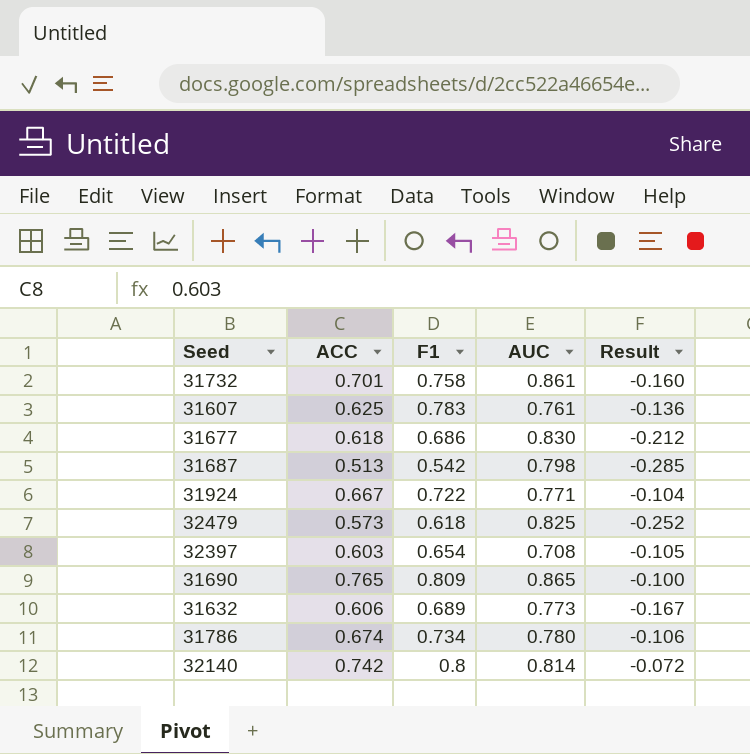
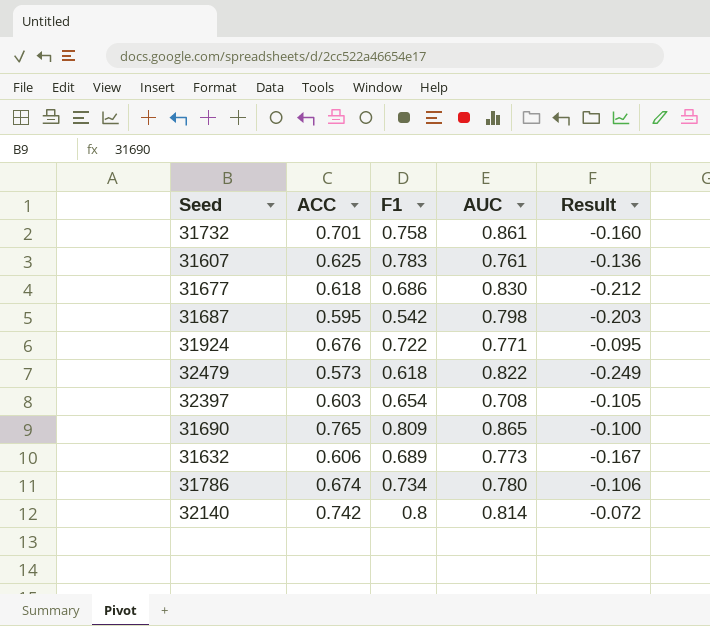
31687 | ACC: 0.513 -> 0.595
31687 | Result: -0.285 -> -0.203
31924 | ACC: 0.667 -> 0.676
31924 | Result: -0.104 -> -0.095
32479 | AUC: 0.825 -> 0.822
32479 | Result: -0.252 -> -0.249

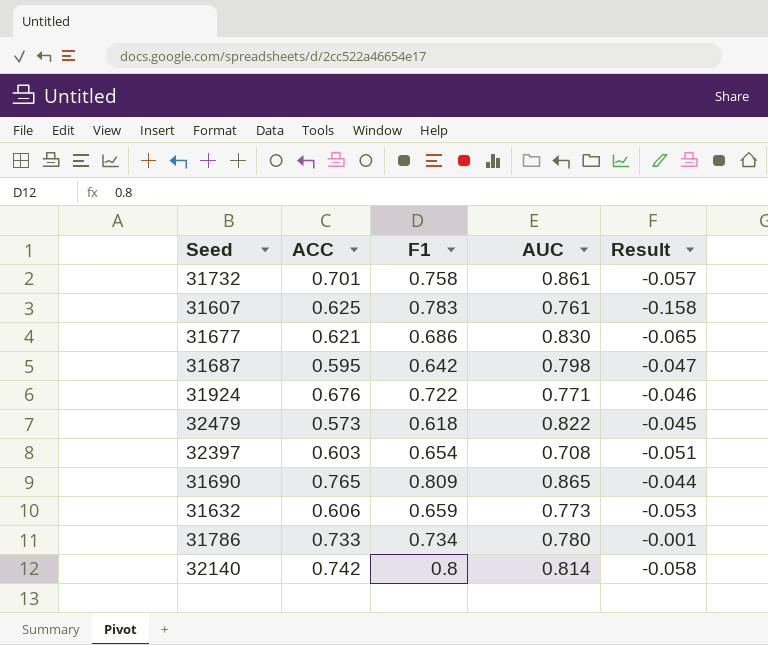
column Result | formula: [ACC] - [AUC] -> [ACC] - [F1]
31677 | ACC: 0.618 -> 0.621
31687 | F1: 0.542 -> 0.642
31632 | F1: 0.689 -> 0.659
31786 | ACC: 0.674 -> 0.733

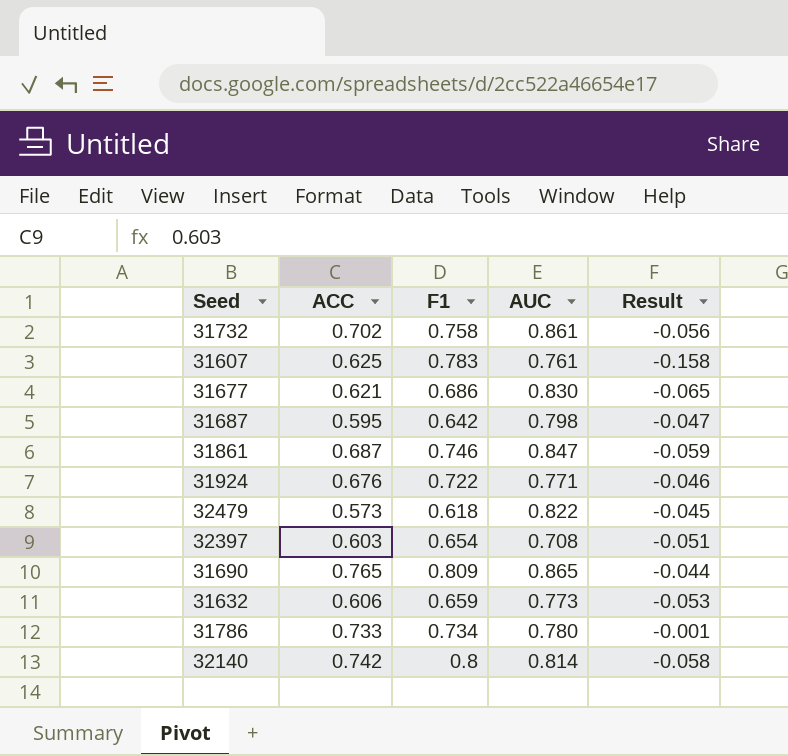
31732 | ACC: 0.701 -> 0.702
31732 | Result: -0.057 -> -0.056
row 31861: none -> 0.687 | 0.746 | 0.847 | -0.059

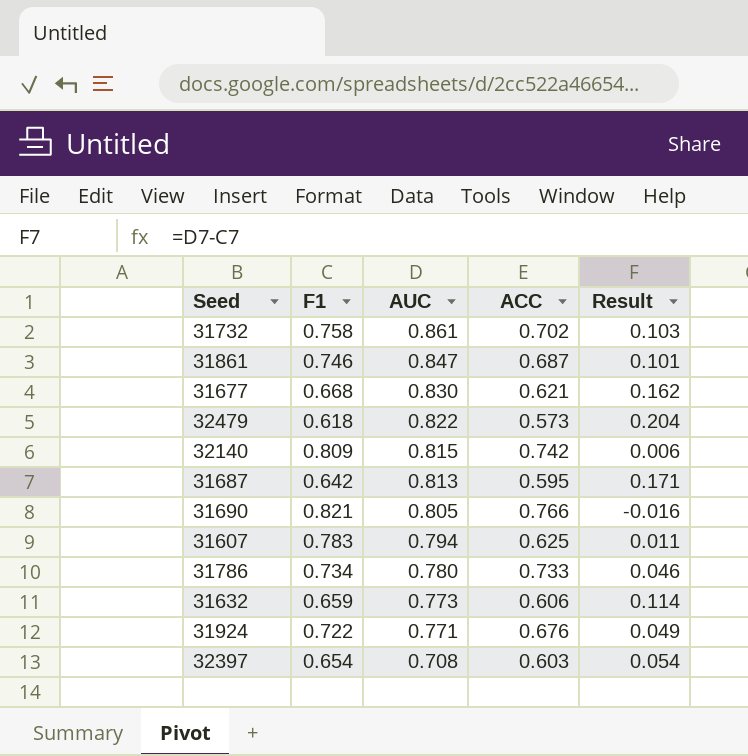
row order: none -> AUC descending
column ACC | position: 2 -> 4
column Result | formula: [ACC] - [F1] -> [AUC] - [F1]
31677 | F1: 0.686 -> 0.668
32140 | F1: 0.8 -> 0.809
32140 | AUC: 0.814 -> 0.815
31687 | AUC: 0.798 -> 0.813
31690 | F1: 0.809 -> 0.821
31690 | AUC: 0.865 -> 0.805
31690 | ACC: 0.765 -> 0.766
31607 | AUC: 0.761 -> 0.794

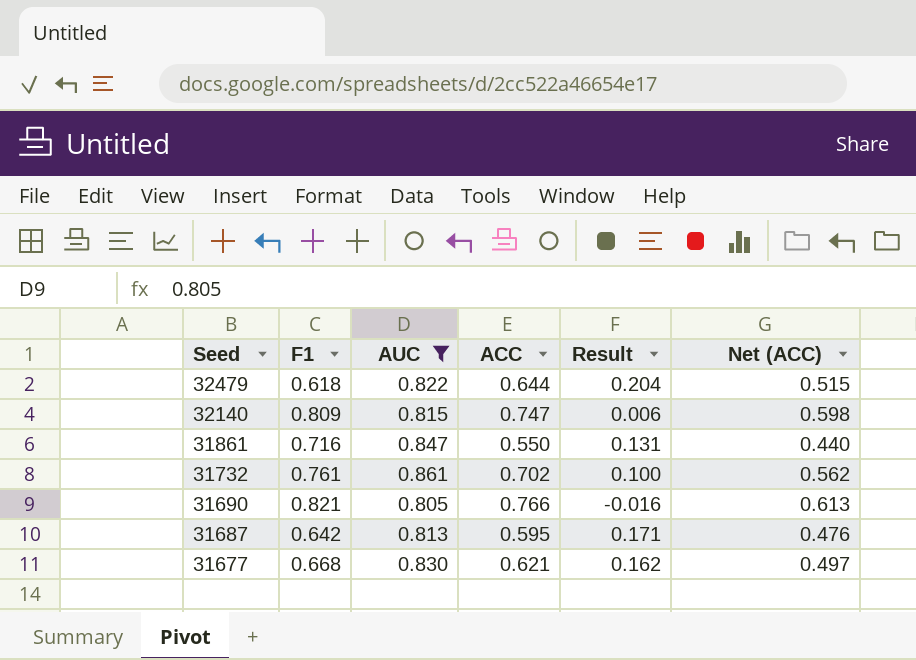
filter: none -> AUC >= 0.805
row order: AUC descending -> Seed descending
column Net (ACC) | formula: none -> [ACC] * 0.8
32479 | ACC: 0.573 -> 0.644
32140 | ACC: 0.742 -> 0.747
31861 | F1: 0.746 -> 0.716
31861 | ACC: 0.687 -> 0.550
31861 | Result: 0.101 -> 0.131
31732 | F1: 0.758 -> 0.761
31732 | Result: 0.103 -> 0.100

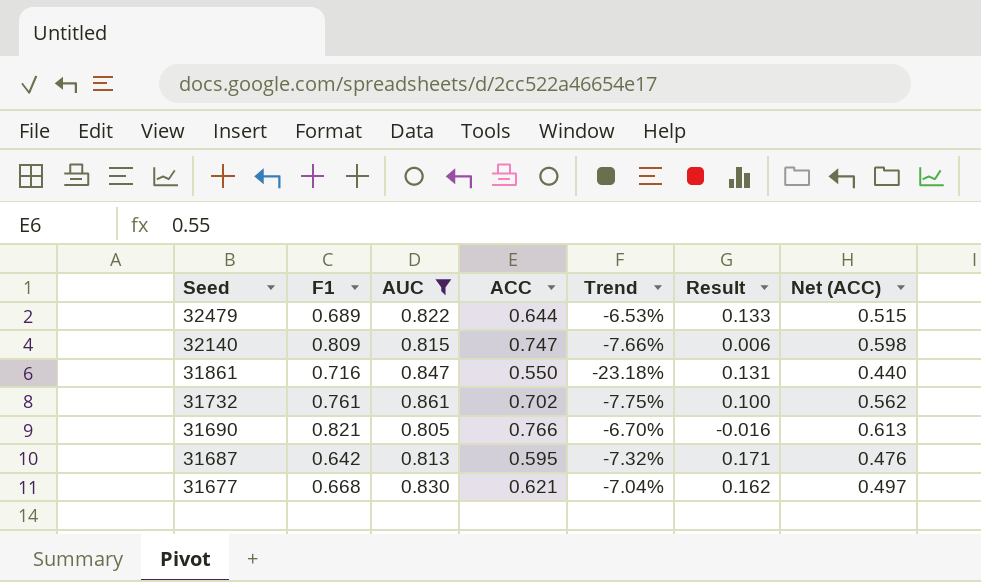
column Trend | formula: none -> ([ACC] - [F1]) / [F1]
32479 | F1: 0.618 -> 0.689
32479 | Result: 0.204 -> 0.133

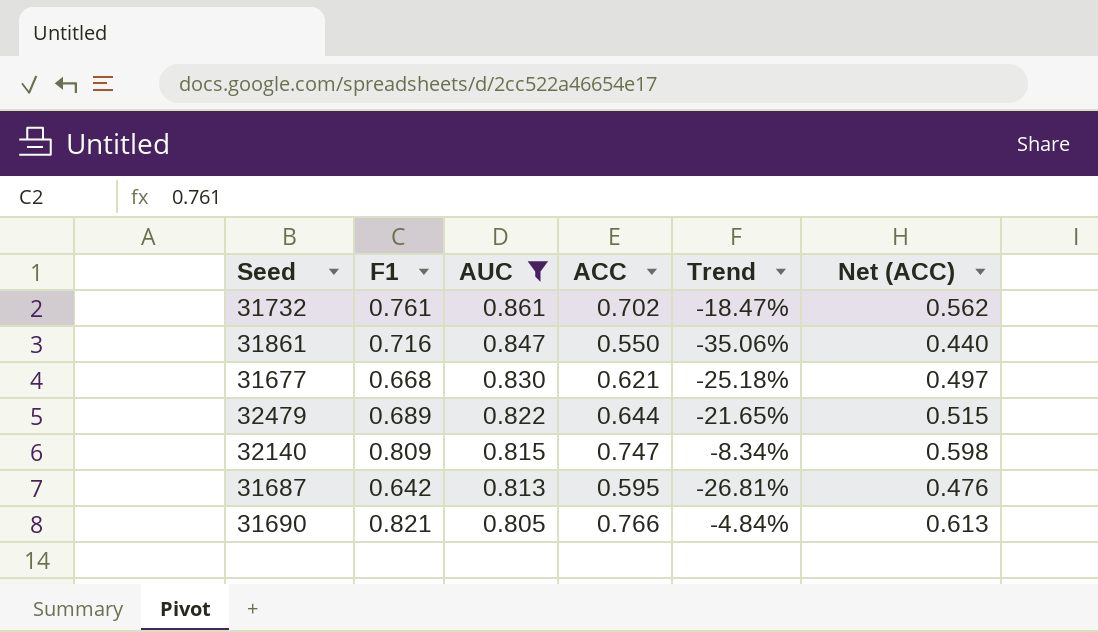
row order: Seed descending -> AUC descending
column Result | formula: [AUC] - [F1] -> none
column Trend | formula: ([ACC] - [F1]) / [F1] -> ([ACC] - [AUC]) / [AUC]

